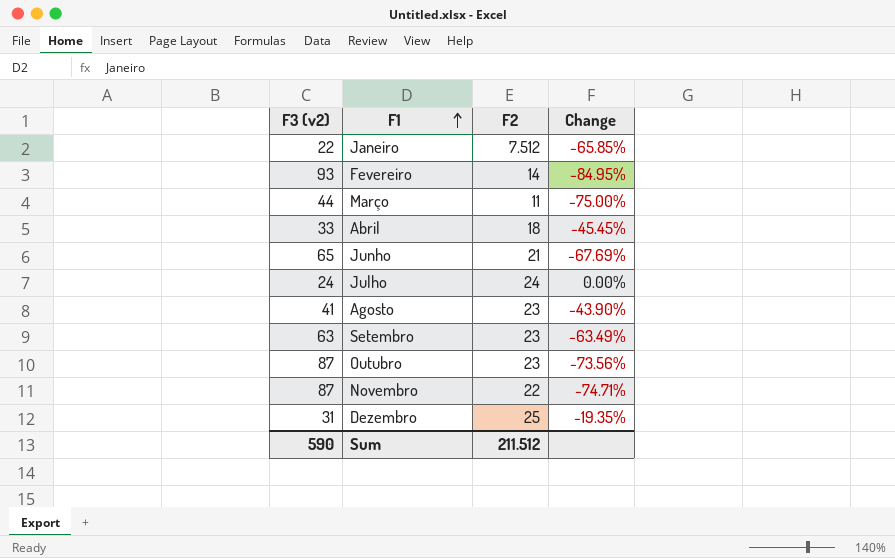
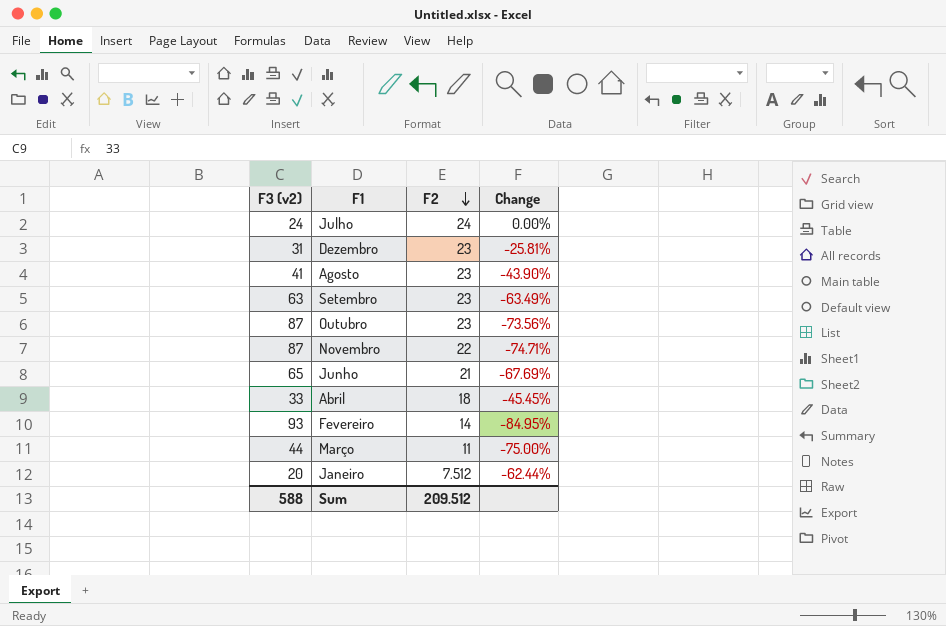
row order: F1 ascending -> F2 descending
Dezembro | F2: 25 -> 23
Dezembro | Change: -19.35% -> -25.81%
Janeiro | F3 (v2): 22 -> 20
Janeiro | Change: -65.85% -> -62.44%
Sum | F3 (v2): 590 -> 588
Sum | F2: 211.512 -> 209.512

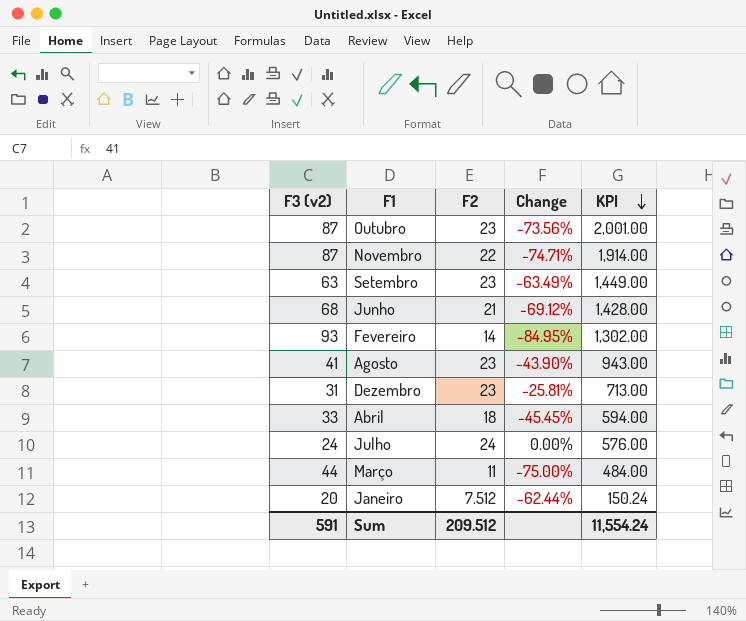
row order: F2 descending -> KPI descending
column KPI | formula: none -> [F3 (v2)] * [F2]
Junho | F3 (v2): 65 -> 68
Junho | Change: -67.69% -> -69.12%
Sum | F3 (v2): 588 -> 591

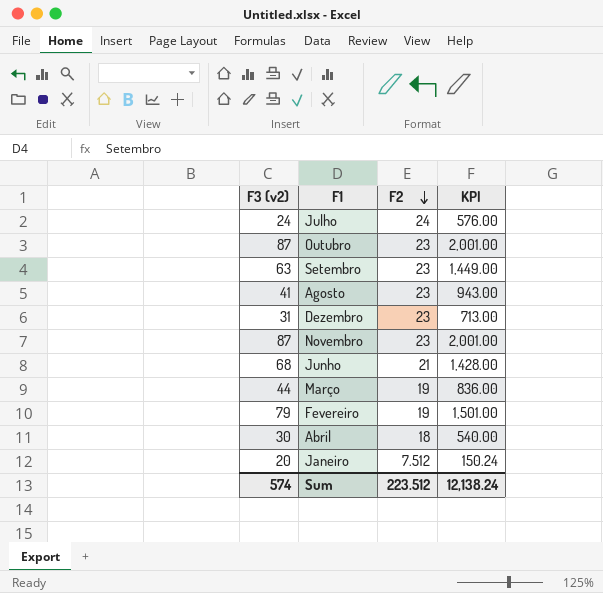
row order: KPI descending -> F2 descending
column Change | formula: ([F2] - [F3 (v2)]) / [F3 (v2)] -> none
Novembro | F2: 22 -> 23
Novembro | KPI: 1,914.00 -> 2,001.00
Março | F2: 11 -> 19
Março | KPI: 484.00 -> 836.00
Fevereiro | F3 (v2): 93 -> 79
Fevereiro | F2: 14 -> 19
Fevereiro | KPI: 1,302.00 -> 1,501.00
Abril | F3 (v2): 33 -> 30
Abril | KPI: 594.00 -> 540.00
Sum | F3 (v2): 591 -> 574
Sum | F2: 209.512 -> 223.512
Sum | KPI: 11,554.24 -> 12,138.24

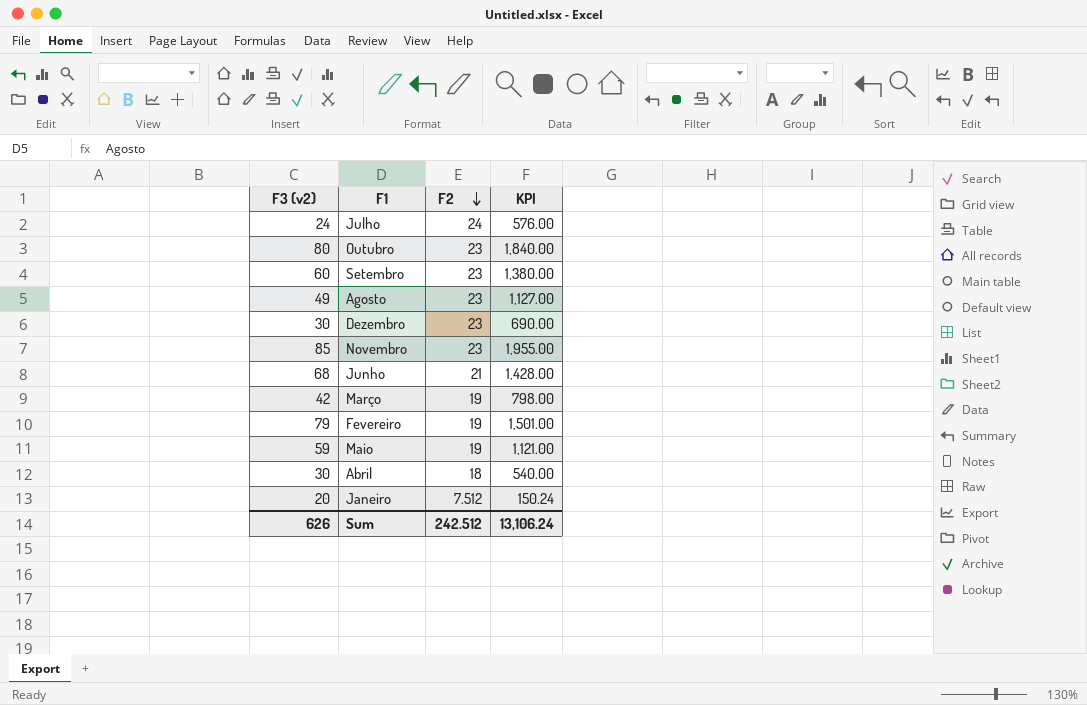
Outubro | F3 (v2): 87 -> 80
Outubro | KPI: 2,001.00 -> 1,840.00
Setembro | F3 (v2): 63 -> 60
Setembro | KPI: 1,449.00 -> 1,380.00
Agosto | F3 (v2): 41 -> 49
Agosto | KPI: 943.00 -> 1,127.00
Dezembro | F3 (v2): 31 -> 30
Dezembro | KPI: 713.00 -> 690.00
Novembro | F3 (v2): 87 -> 85
Novembro | KPI: 2,001.00 -> 1,955.00
Março | F3 (v2): 44 -> 42
Março | KPI: 836.00 -> 798.00
row Maio: none -> 59 | 19 | 1,121.00
Sum | F3 (v2): 574 -> 626
Sum | F2: 223.512 -> 242.512
Sum | KPI: 12,138.24 -> 13,106.24

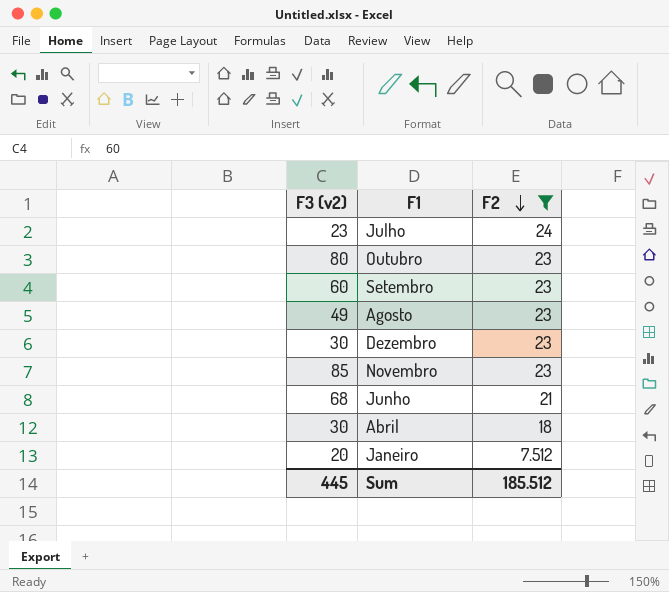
filter: none -> F2 != 19
column KPI | formula: [F3 (v2)] * [F2] -> none
Julho | F3 (v2): 24 -> 23
Sum | F3 (v2): 626 -> 445
Sum | F2: 242.512 -> 185.512

